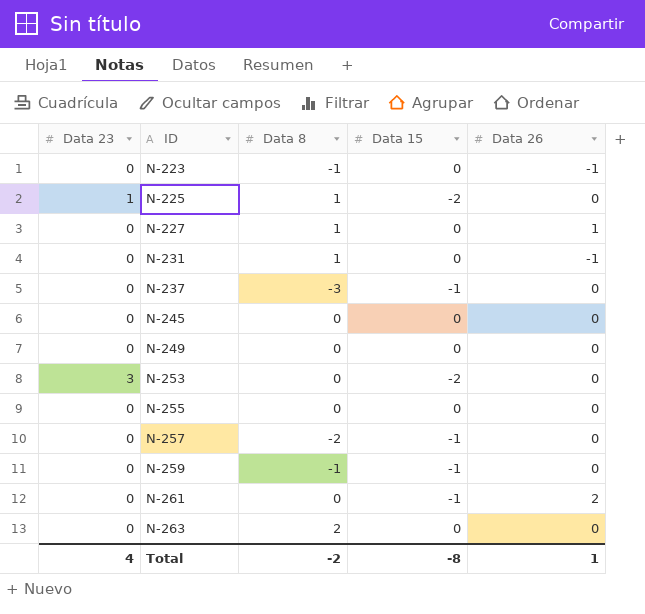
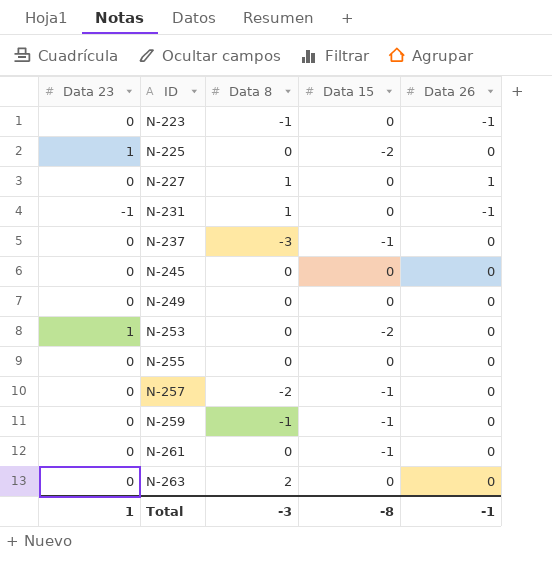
N-225 | Data 8: 1 -> 0
N-231 | Data 23: 0 -> -1
N-253 | Data 23: 3 -> 1
N-261 | Data 26: 2 -> 0
Total | Data 23: 4 -> 1
Total | Data 8: -2 -> -3
Total | Data 26: 1 -> -1

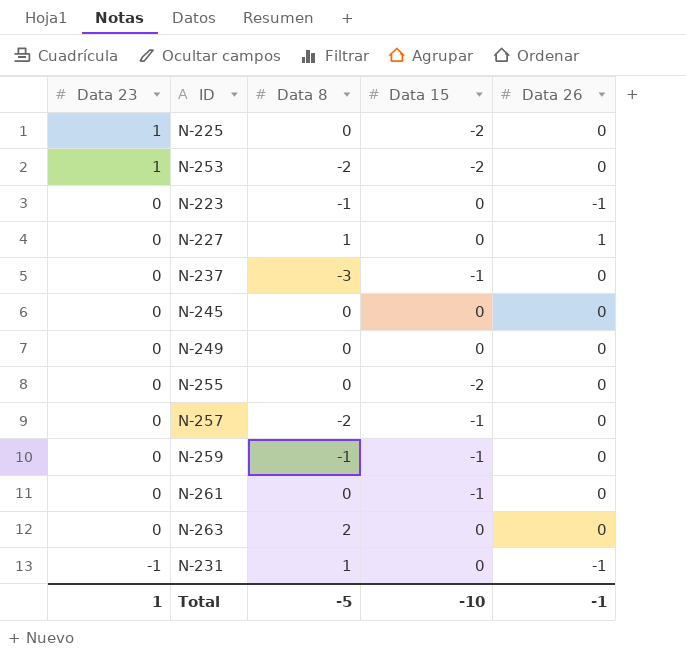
row order: ID ascending -> Data 23 descending
N-253 | Data 8: 0 -> -2
N-255 | Data 15: 0 -> -2
Total | Data 8: -3 -> -5
Total | Data 15: -8 -> -10

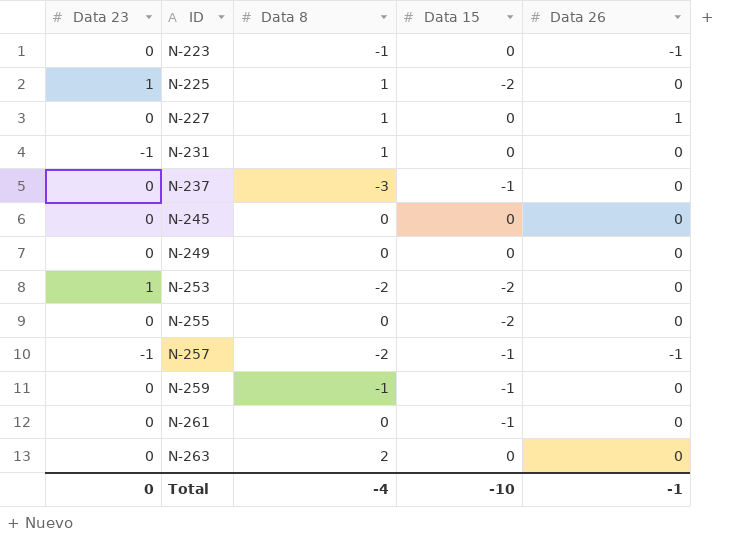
row order: Data 23 descending -> ID ascending
N-225 | Data 8: 0 -> 1
N-231 | Data 26: -1 -> 0
N-257 | Data 23: 0 -> -1
N-257 | Data 26: 0 -> -1
Total | Data 23: 1 -> 0
Total | Data 8: -5 -> -4

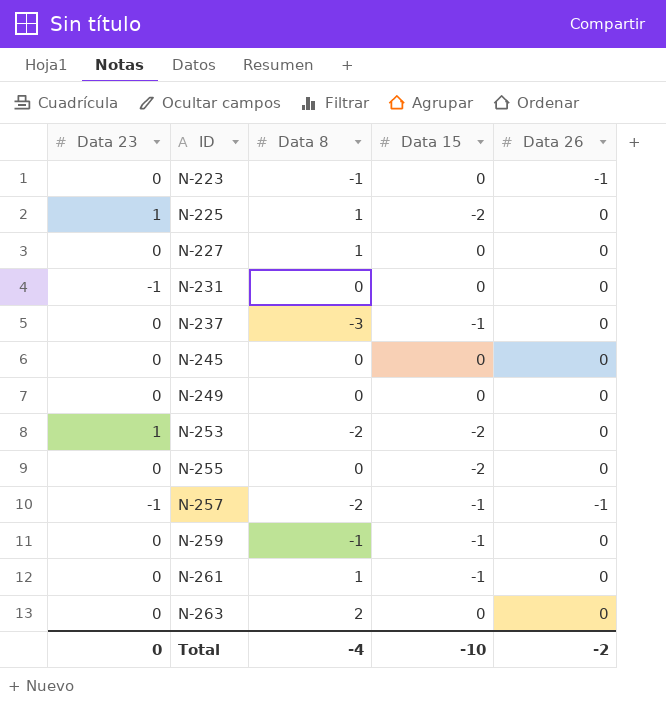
N-227 | Data 26: 1 -> 0
N-231 | Data 8: 1 -> 0
N-261 | Data 8: 0 -> 1
Total | Data 26: -1 -> -2

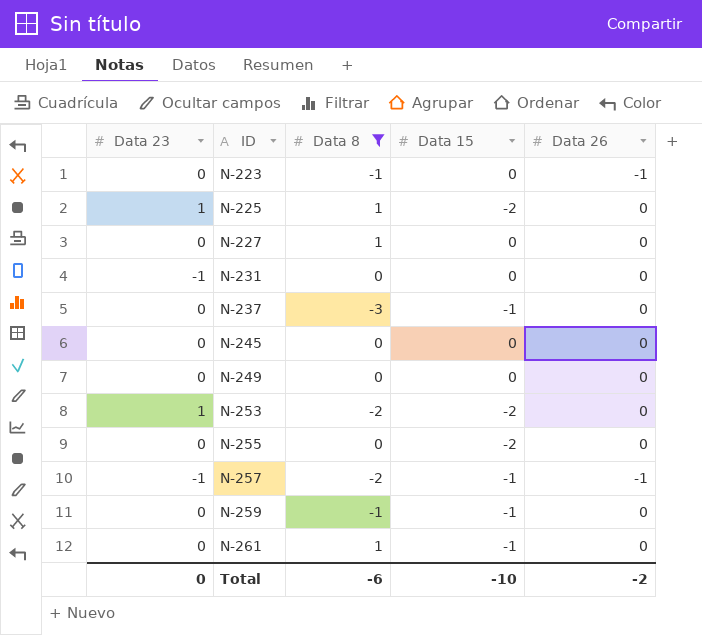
filter: none -> Data 8 != 2
Total | Data 8: -4 -> -6

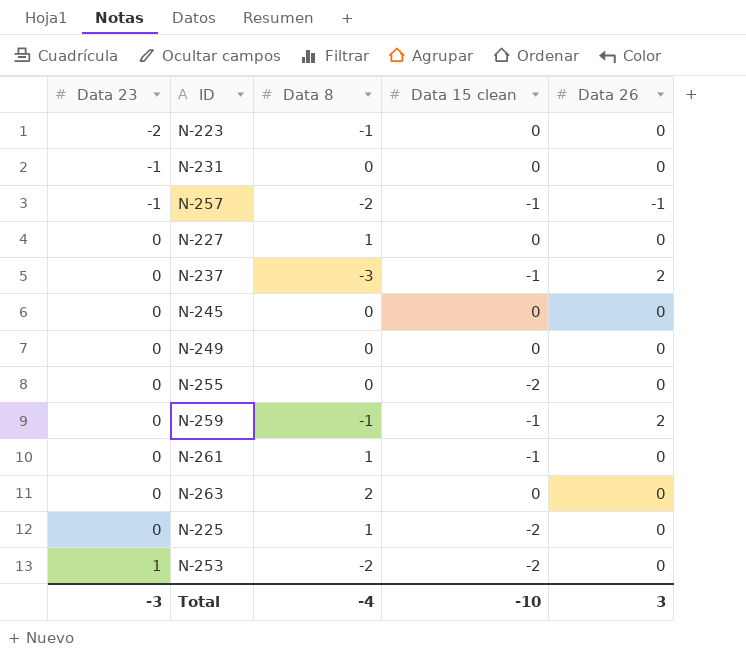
filter: Data 8 != 2 -> none
row order: ID ascending -> Data 23 ascending
column name: Data 15 -> Data 15 clean
N-223 | Data 23: 0 -> -2
N-223 | Data 26: -1 -> 0
N-237 | Data 26: 0 -> 2
N-259 | Data 26: 0 -> 2
N-225 | Data 23: 1 -> 0
Total | Data 23: 0 -> -3
Total | Data 8: -6 -> -4
Total | Data 26: -2 -> 3

